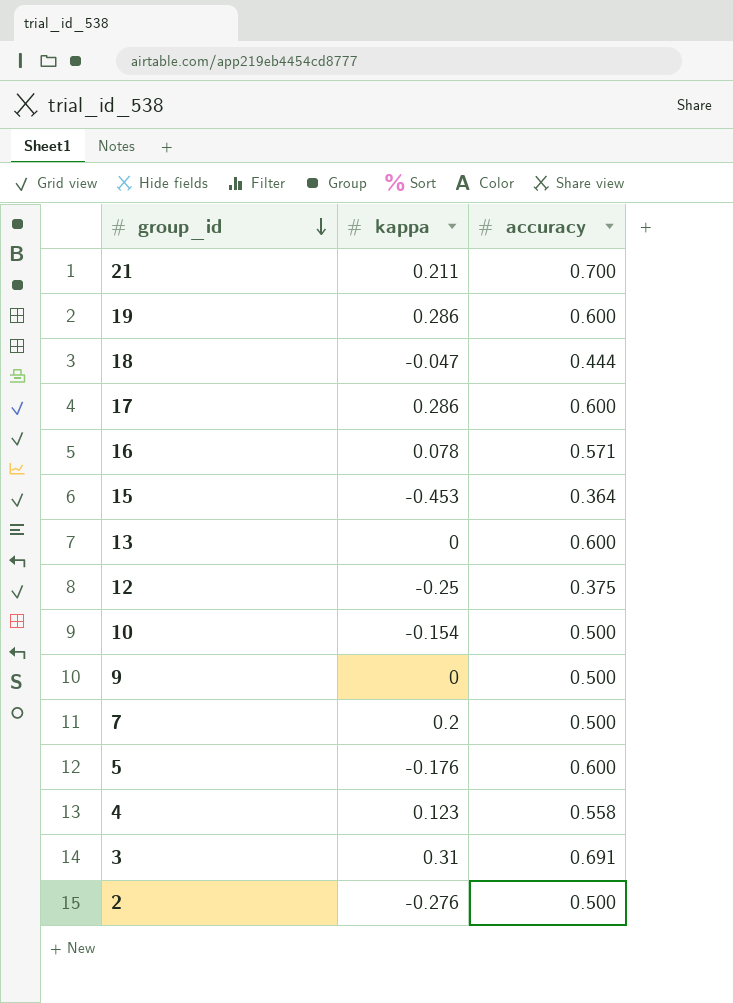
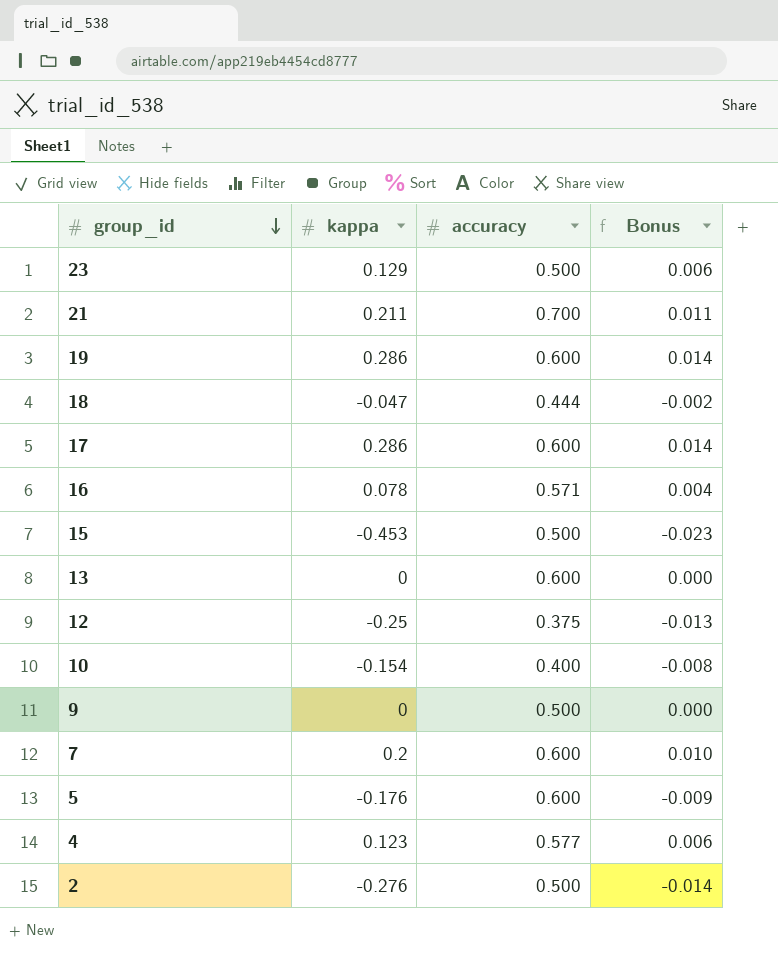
column Bonus | formula: none -> [kappa] * 0.05
row 3: 0.31 | 0.691 -> none
row 23: none -> 0.129 | 0.500 | 0.006
15 | accuracy: 0.364 -> 0.500
10 | accuracy: 0.500 -> 0.400
7 | accuracy: 0.500 -> 0.600
4 | accuracy: 0.558 -> 0.577

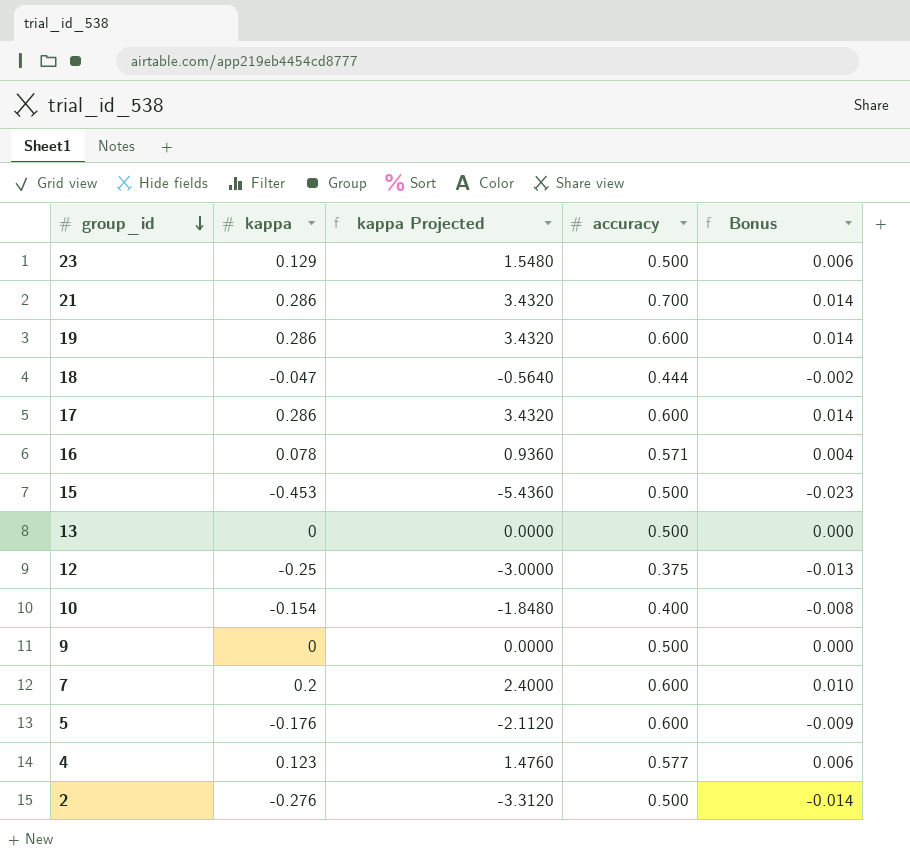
column kappa Projected | formula: none -> [kappa] * 12
21 | kappa: 0.211 -> 0.286
21 | Bonus: 0.011 -> 0.014
13 | accuracy: 0.600 -> 0.500

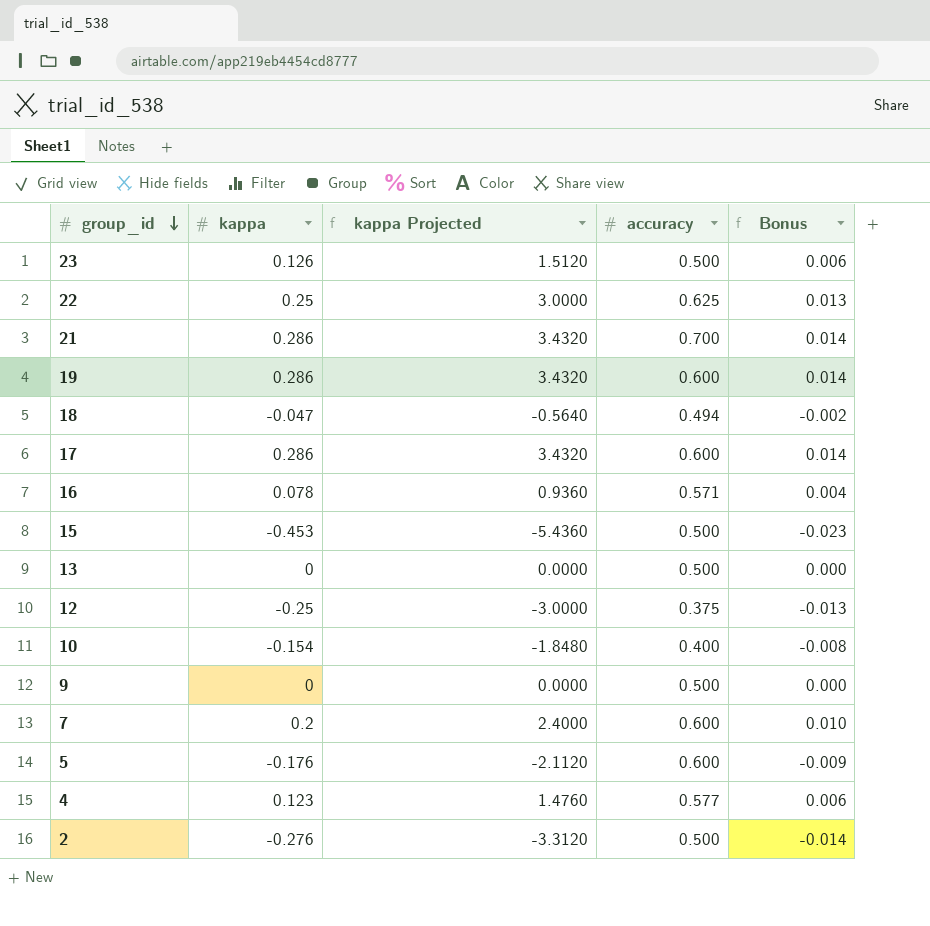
23 | kappa: 0.129 -> 0.126
23 | kappa Projected: 1.5480 -> 1.5120
row 22: none -> 0.25 | 3.0000 | 0.625 | 0.013
18 | accuracy: 0.444 -> 0.494

